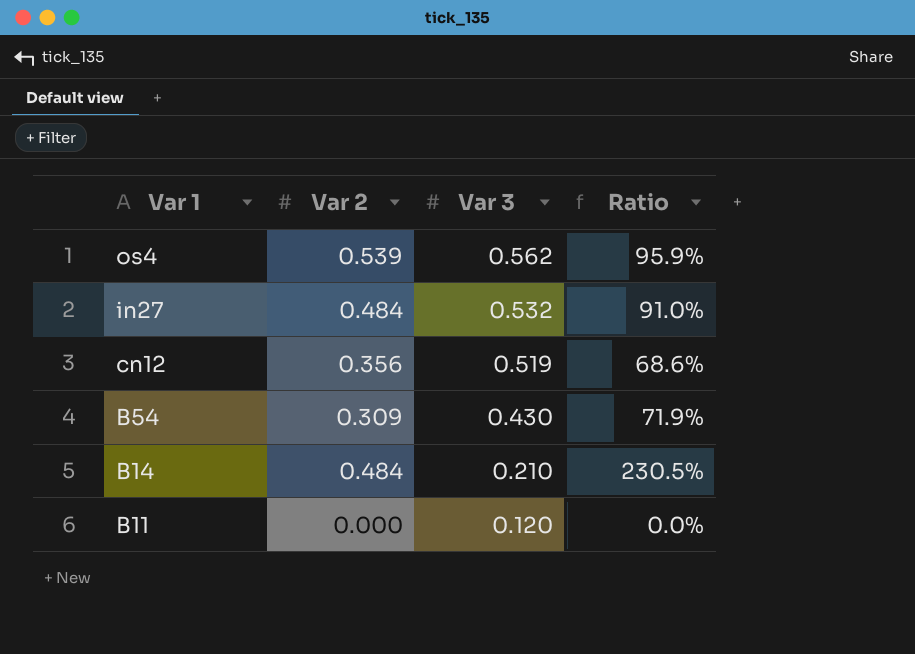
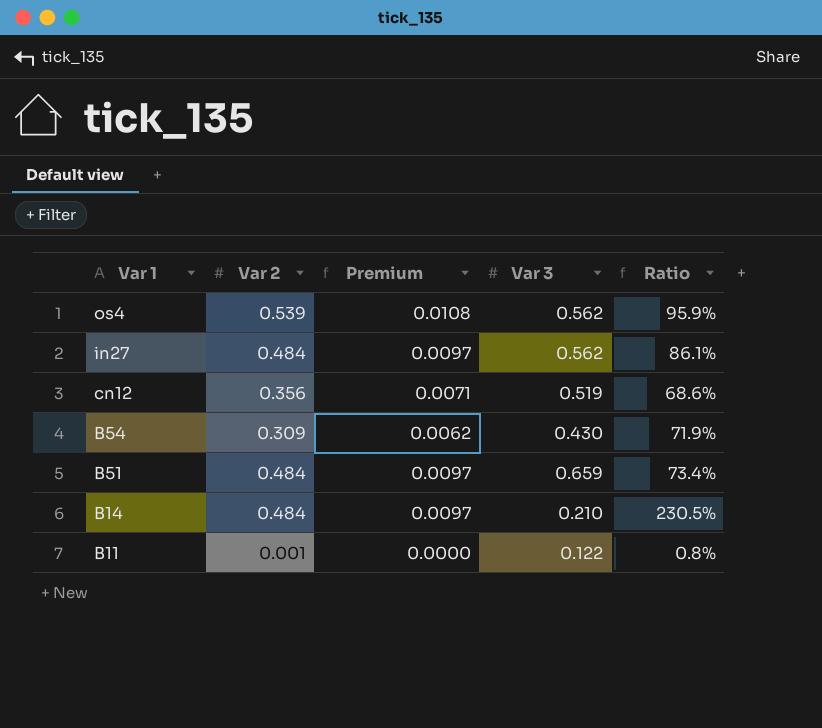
column Premium | formula: none -> [Var 2] * 0.02
in27 | Var 3: 0.532 -> 0.562
in27 | Ratio: 91.0% -> 86.1%
row B51: none -> 0.484 | 0.0097 | 0.659 | 73.4%
B11 | Var 2: 0.000 -> 0.001
B11 | Var 3: 0.120 -> 0.122
B11 | Ratio: 0.0% -> 0.8%

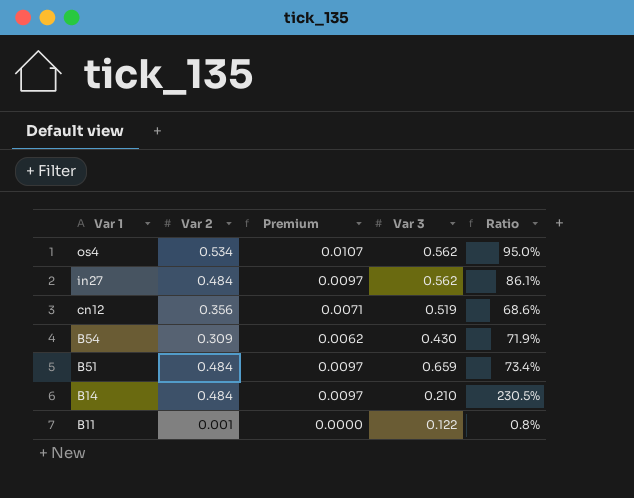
os4 | Var 2: 0.539 -> 0.534
os4 | Premium: 0.0108 -> 0.0107
os4 | Ratio: 95.9% -> 95.0%

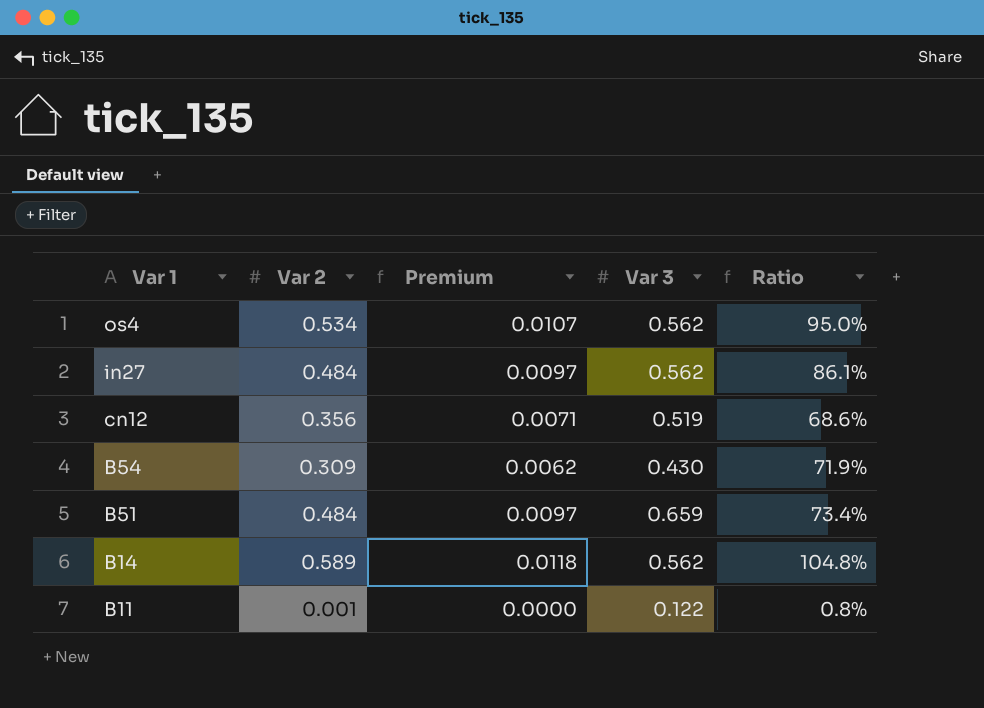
B14 | Var 2: 0.484 -> 0.589
B14 | Premium: 0.0097 -> 0.0118
B14 | Var 3: 0.210 -> 0.562
B14 | Ratio: 230.5% -> 104.8%

